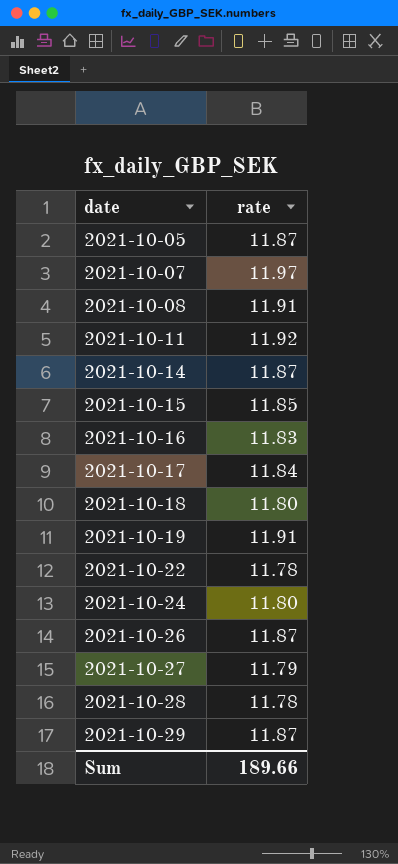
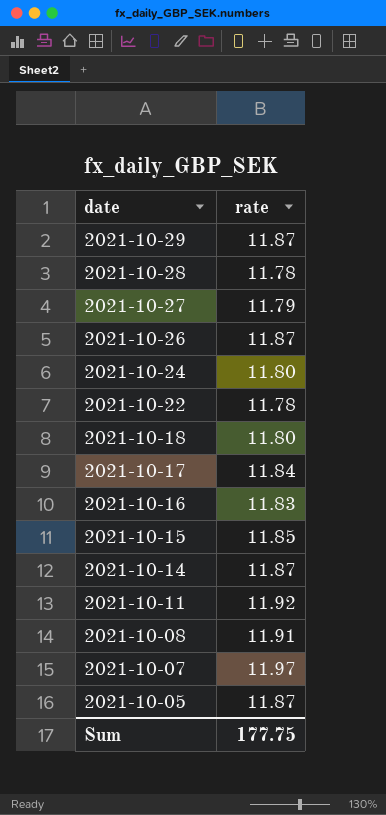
row order: date ascending -> date descending
row 2021-10-19: 11.91 -> none
Sum | rate: 189.66 -> 177.75

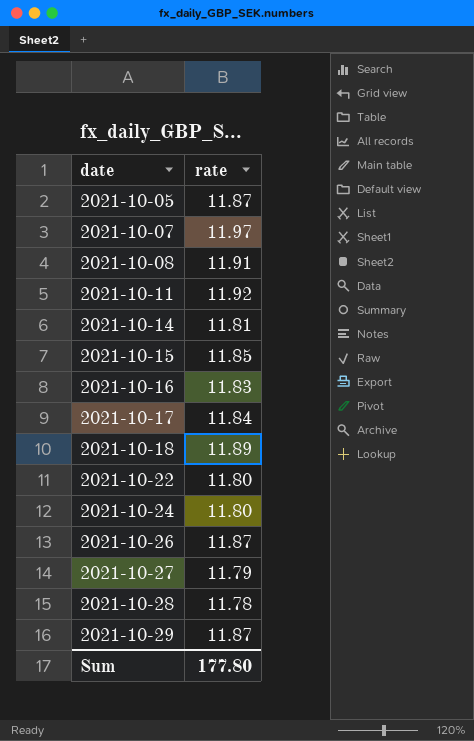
row order: date descending -> date ascending
2021-10-14 | rate: 11.87 -> 11.81
2021-10-18 | rate: 11.80 -> 11.89
2021-10-22 | rate: 11.78 -> 11.80
Sum | rate: 177.75 -> 177.80

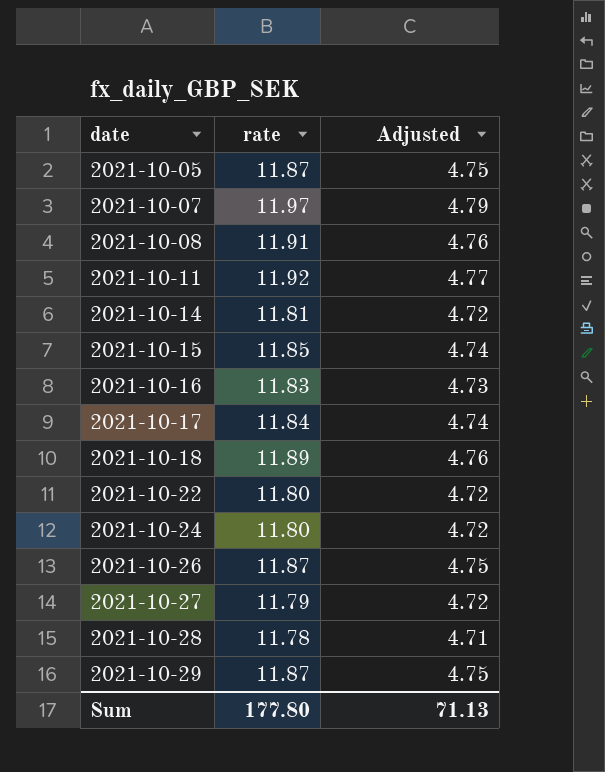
column Adjusted | formula: none -> [rate] * 0.4

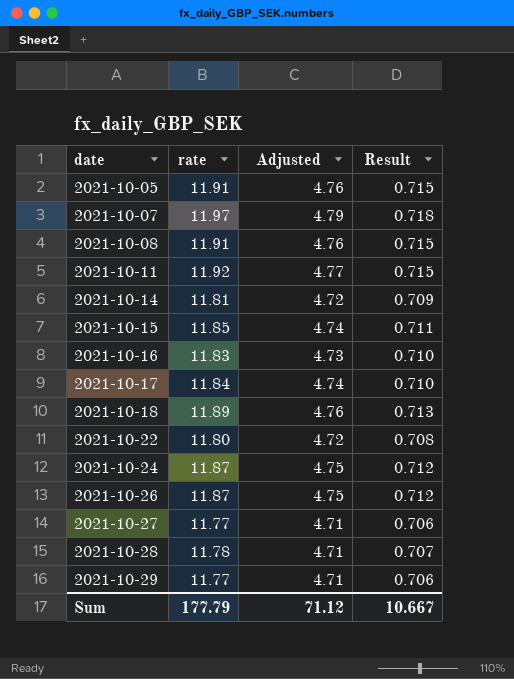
column Result | formula: none -> [rate] * 0.06
2021-10-05 | rate: 11.87 -> 11.91
2021-10-05 | Adjusted: 4.75 -> 4.76
2021-10-24 | rate: 11.80 -> 11.87
2021-10-24 | Adjusted: 4.72 -> 4.75
2021-10-27 | rate: 11.79 -> 11.77
2021-10-27 | Adjusted: 4.72 -> 4.71
2021-10-29 | rate: 11.87 -> 11.77
2021-10-29 | Adjusted: 4.75 -> 4.71
Sum | rate: 177.80 -> 177.79
Sum | Adjusted: 71.13 -> 71.12

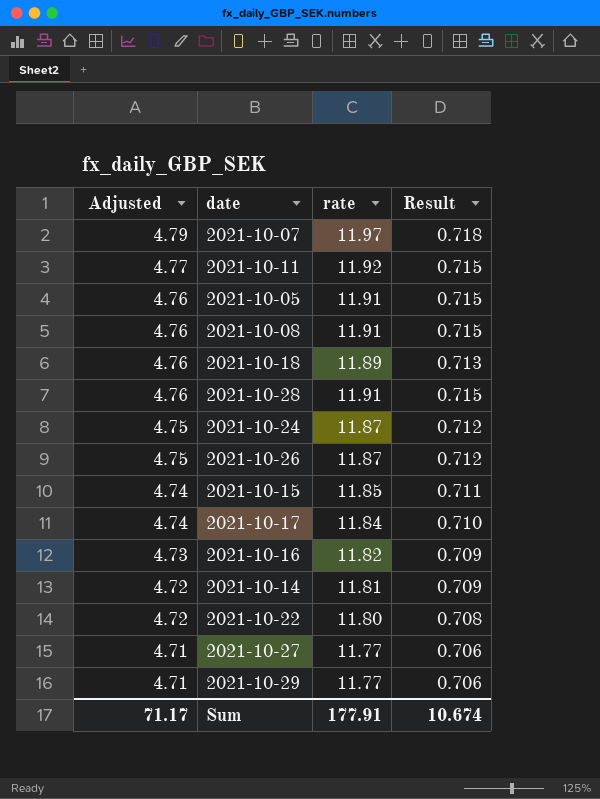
row order: date ascending -> Adjusted descending
column Adjusted | position: 3 -> 1
2021-10-28 | Adjusted: 4.71 -> 4.76
2021-10-28 | rate: 11.78 -> 11.91
2021-10-28 | Result: 0.707 -> 0.715
2021-10-16 | rate: 11.83 -> 11.82
2021-10-16 | Result: 0.710 -> 0.709
Sum | Adjusted: 71.12 -> 71.17
Sum | rate: 177.79 -> 177.91
Sum | Result: 10.667 -> 10.674

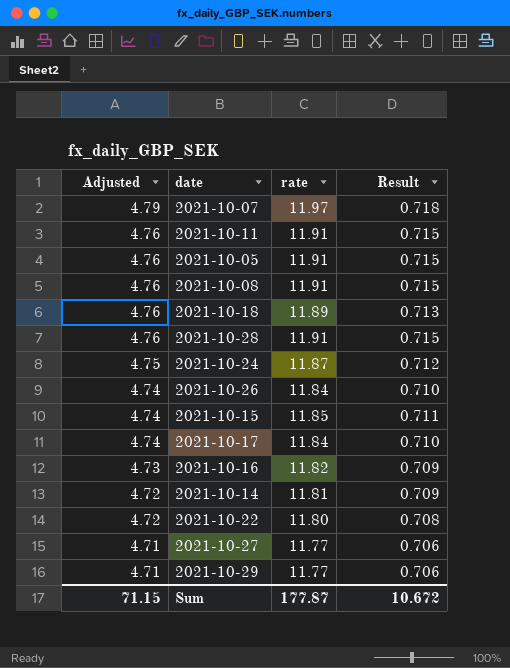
2021-10-11 | Adjusted: 4.77 -> 4.76
2021-10-11 | rate: 11.92 -> 11.91
2021-10-26 | Adjusted: 4.75 -> 4.74
2021-10-26 | rate: 11.87 -> 11.84
2021-10-26 | Result: 0.712 -> 0.710
Sum | Adjusted: 71.17 -> 71.15
Sum | rate: 177.91 -> 177.87
Sum | Result: 10.674 -> 10.672

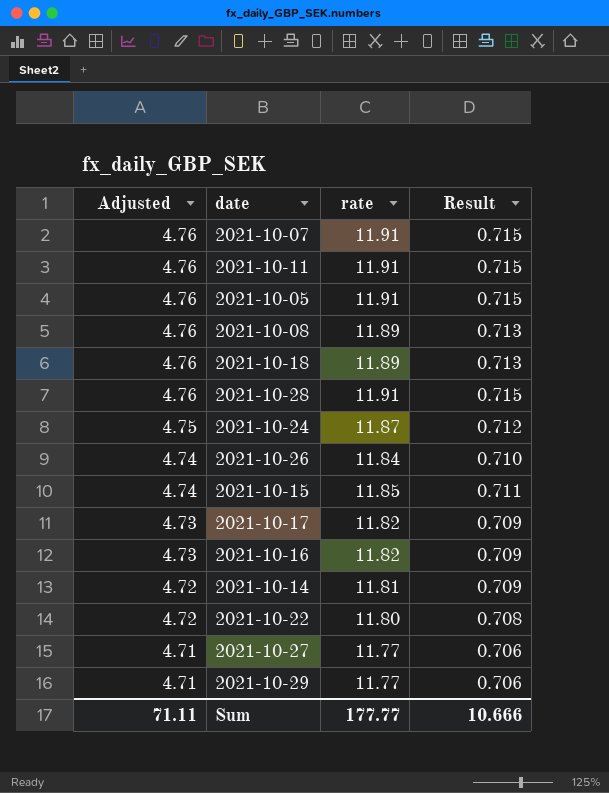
2021-10-07 | Adjusted: 4.79 -> 4.76
2021-10-07 | rate: 11.97 -> 11.91
2021-10-07 | Result: 0.718 -> 0.715
2021-10-08 | rate: 11.91 -> 11.89
2021-10-08 | Result: 0.715 -> 0.713
2021-10-17 | Adjusted: 4.74 -> 4.73
2021-10-17 | rate: 11.84 -> 11.82
2021-10-17 | Result: 0.710 -> 0.709
Sum | Adjusted: 71.15 -> 71.11
Sum | rate: 177.87 -> 177.77
Sum | Result: 10.672 -> 10.666

